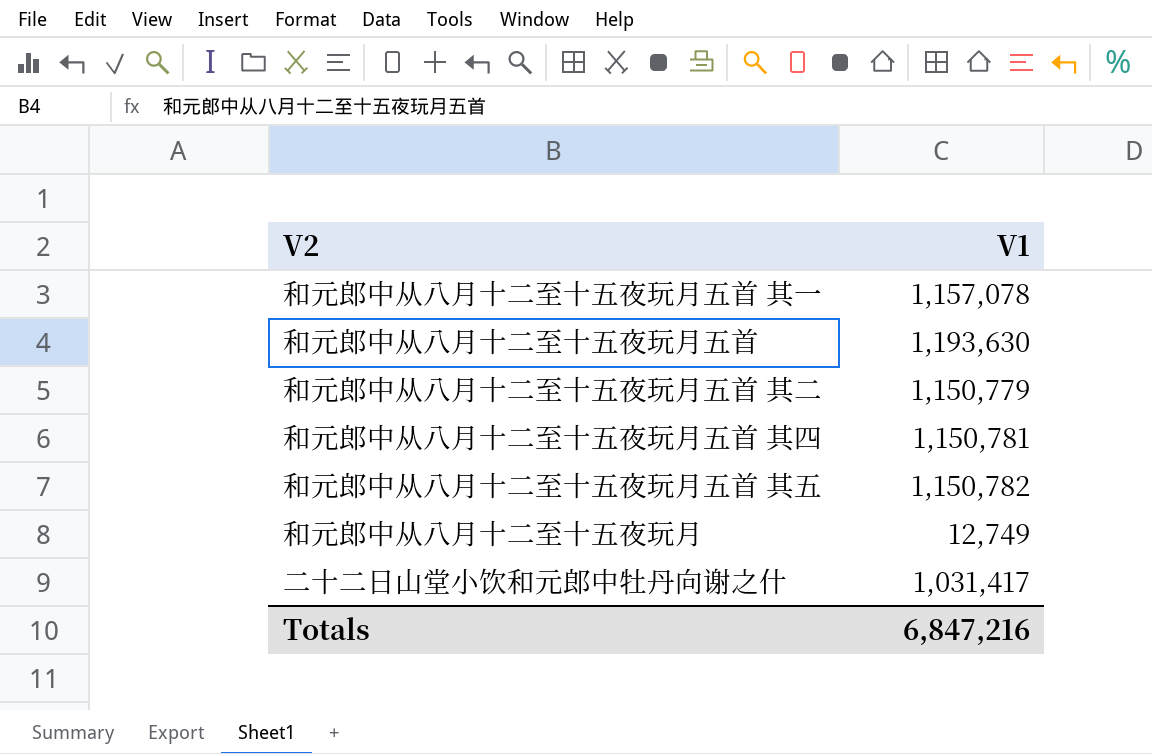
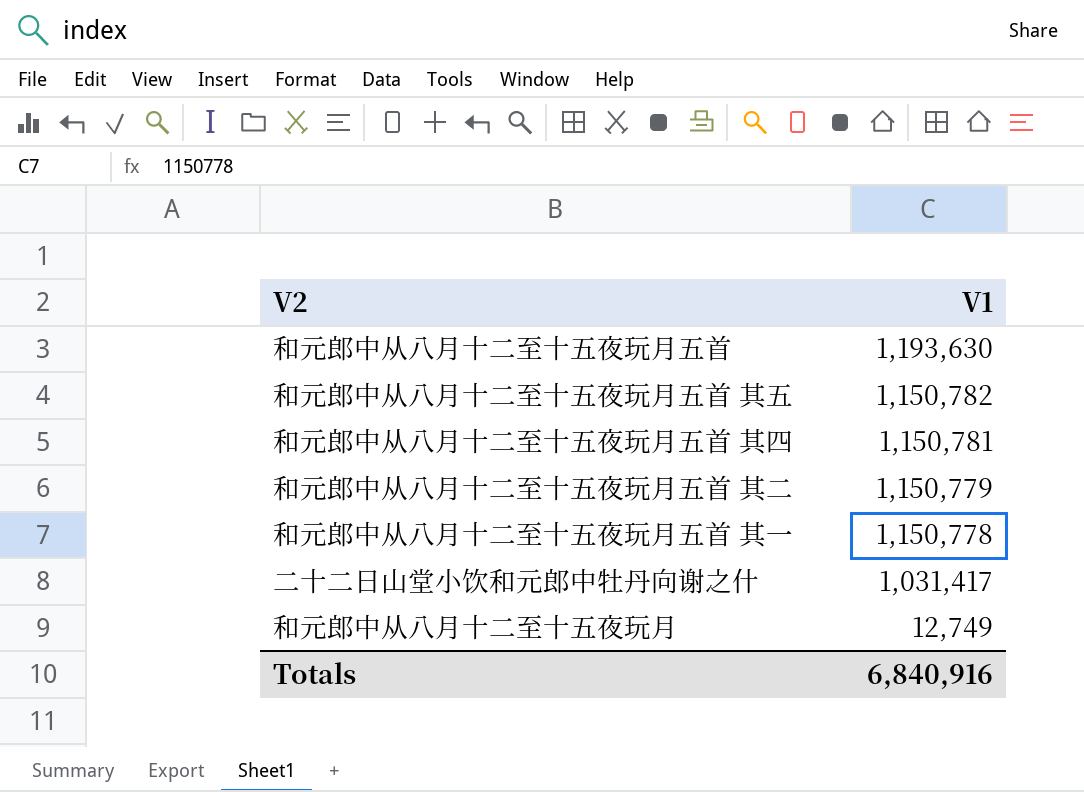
row order: none -> V1 descending
和元郎中从八月十二至十五夜玩月五首 其一 | V1: 1,157,078 -> 1,150,778
Totals | V1: 6,847,216 -> 6,840,916

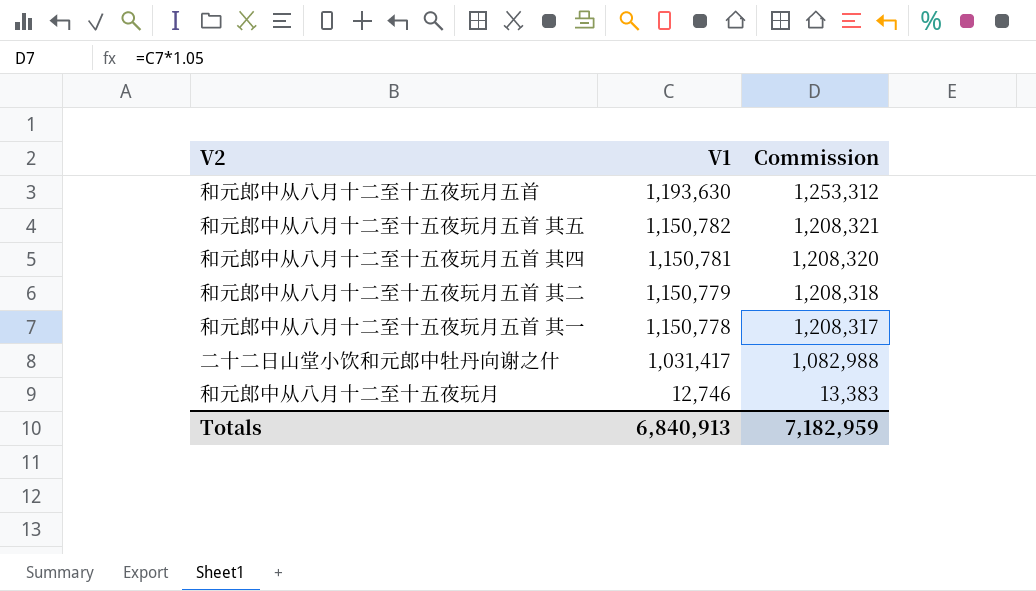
column Commission | formula: none -> [V1] * 1.05
和元郎中从八月十二至十五夜玩月 | V1: 12,749 -> 12,746
Totals | V1: 6,840,916 -> 6,840,913

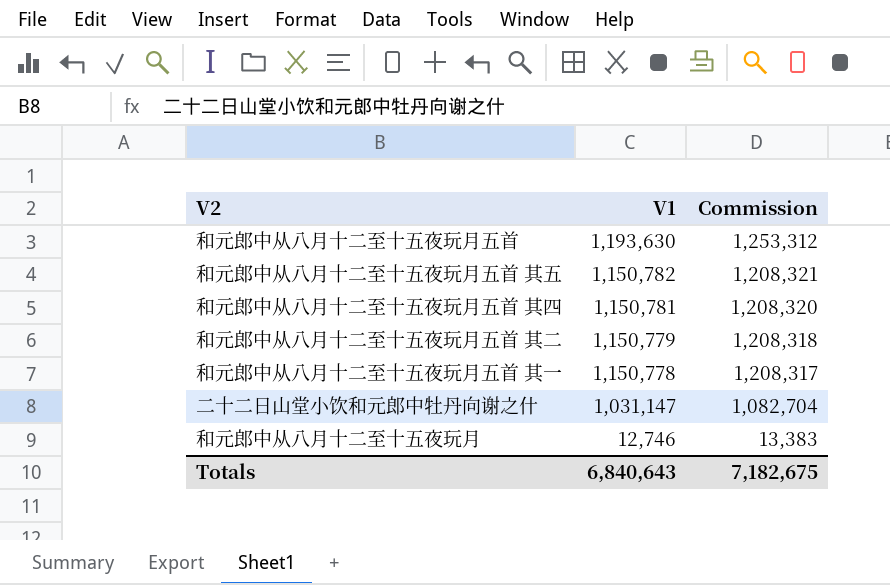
二十二日山堂小饮和元郎中牡丹向谢之什 | V1: 1,031,417 -> 1,031,147
二十二日山堂小饮和元郎中牡丹向谢之什 | Commission: 1,082,988 -> 1,082,704
Totals | V1: 6,840,913 -> 6,840,643
Totals | Commission: 7,182,959 -> 7,182,675

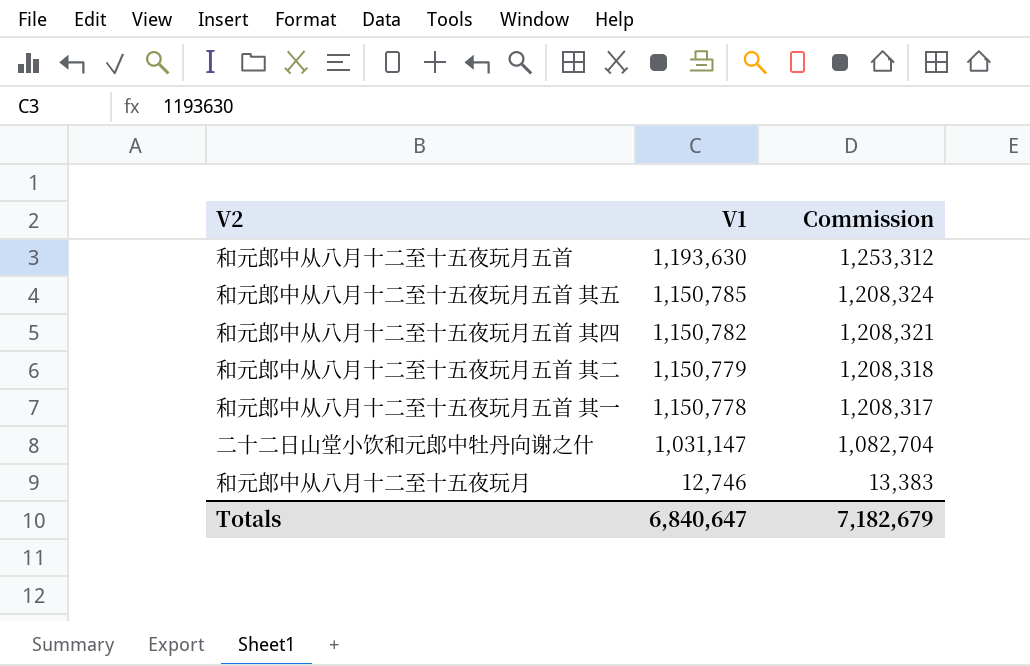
和元郎中从八月十二至十五夜玩月五首 其五 | V1: 1,150,782 -> 1,150,785
和元郎中从八月十二至十五夜玩月五首 其五 | Commission: 1,208,321 -> 1,208,324
和元郎中从八月十二至十五夜玩月五首 其四 | V1: 1,150,781 -> 1,150,782
和元郎中从八月十二至十五夜玩月五首 其四 | Commission: 1,208,320 -> 1,208,321
Totals | V1: 6,840,643 -> 6,840,647
Totals | Commission: 7,182,675 -> 7,182,679

